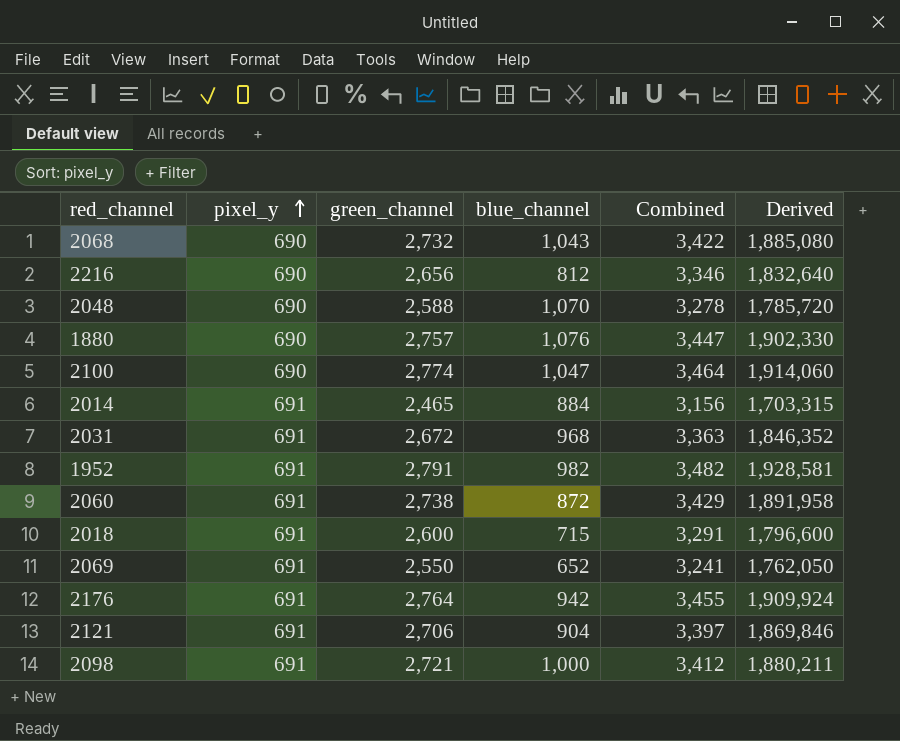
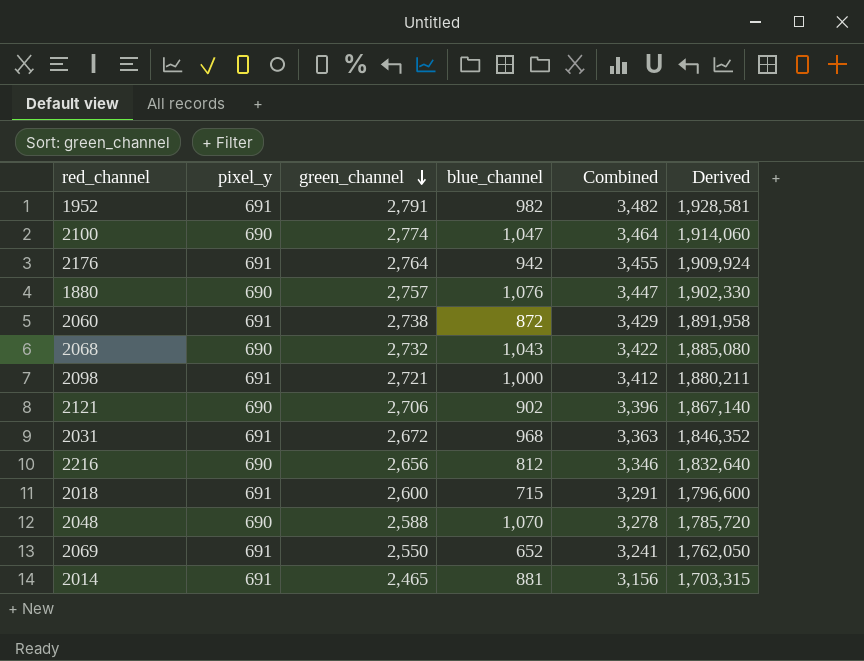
row order: pixel_y ascending -> green_channel descending
2121 | pixel_y: 691 -> 690
2121 | blue_channel: 904 -> 902
2121 | Combined: 3,397 -> 3,396
2121 | Derived: 1,869,846 -> 1,867,140
2014 | blue_channel: 884 -> 881

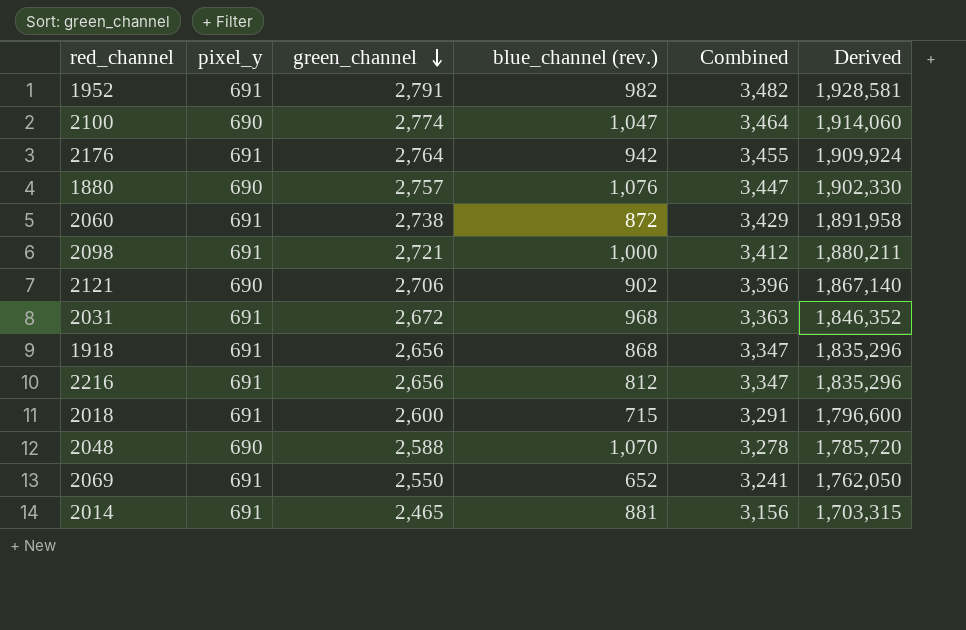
column name: blue_channel -> blue_channel (rev.)
row 2068: 690 | 2,732 | 1,043 | 3,422 | 1,885,080 -> none
row 1918: none -> 691 | 2,656 | 868 | 3,347 | 1,835,296
2216 | pixel_y: 690 -> 691
2216 | Combined: 3,346 -> 3,347
2216 | Derived: 1,832,640 -> 1,835,296

